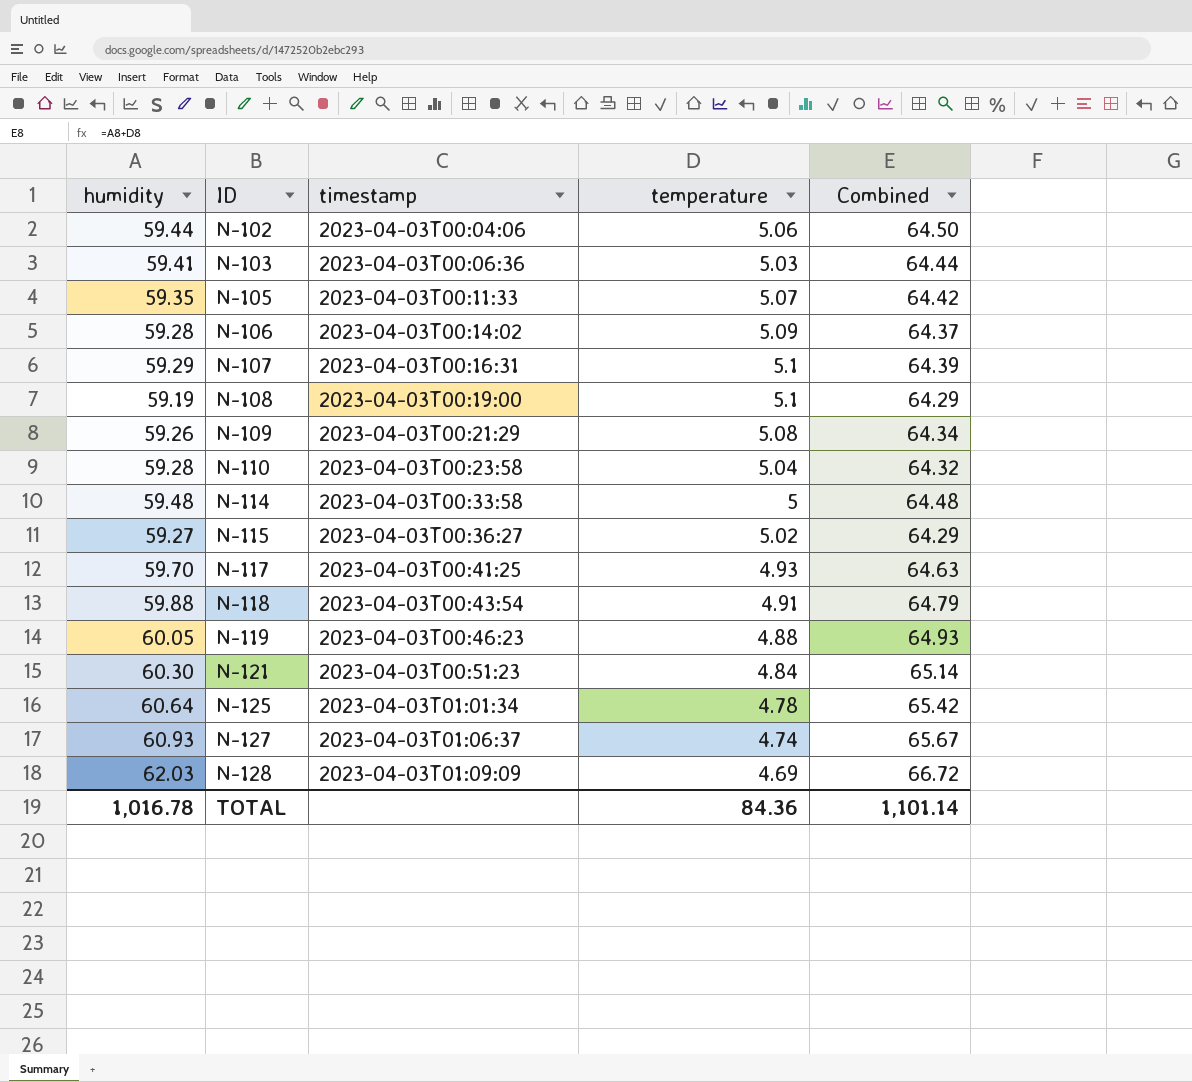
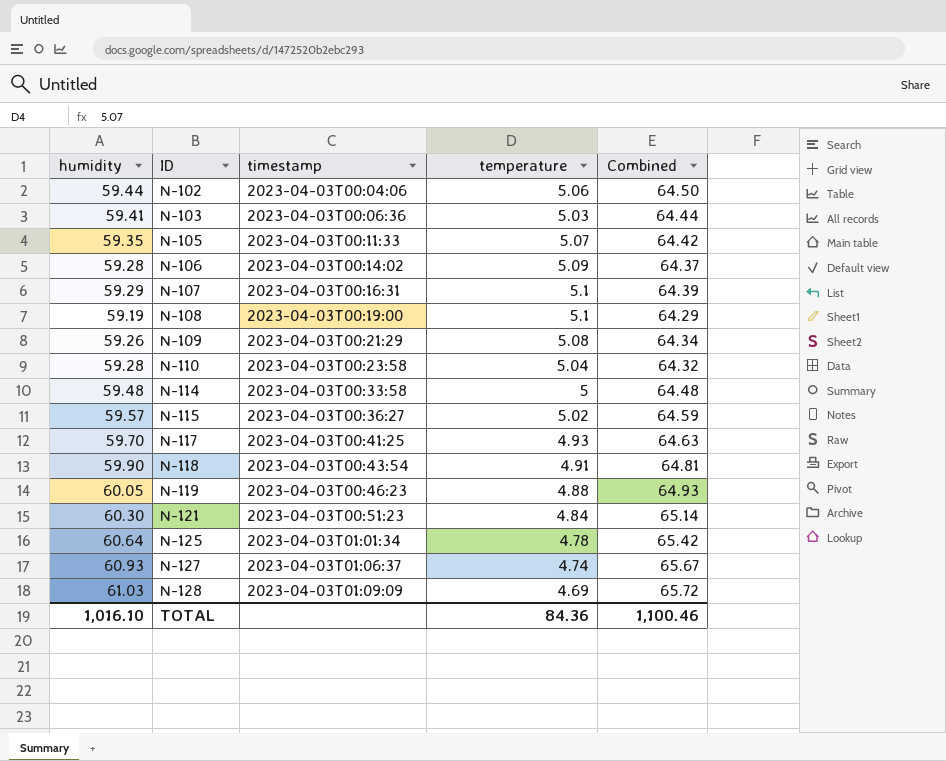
N-115 | humidity: 59.27 -> 59.57
N-115 | Combined: 64.29 -> 64.59
N-118 | humidity: 59.88 -> 59.90
N-118 | Combined: 64.79 -> 64.81
N-128 | humidity: 62.03 -> 61.03
N-128 | Combined: 66.72 -> 65.72
TOTAL | humidity: 1,016.78 -> 1,016.10
TOTAL | Combined: 1,101.14 -> 1,100.46

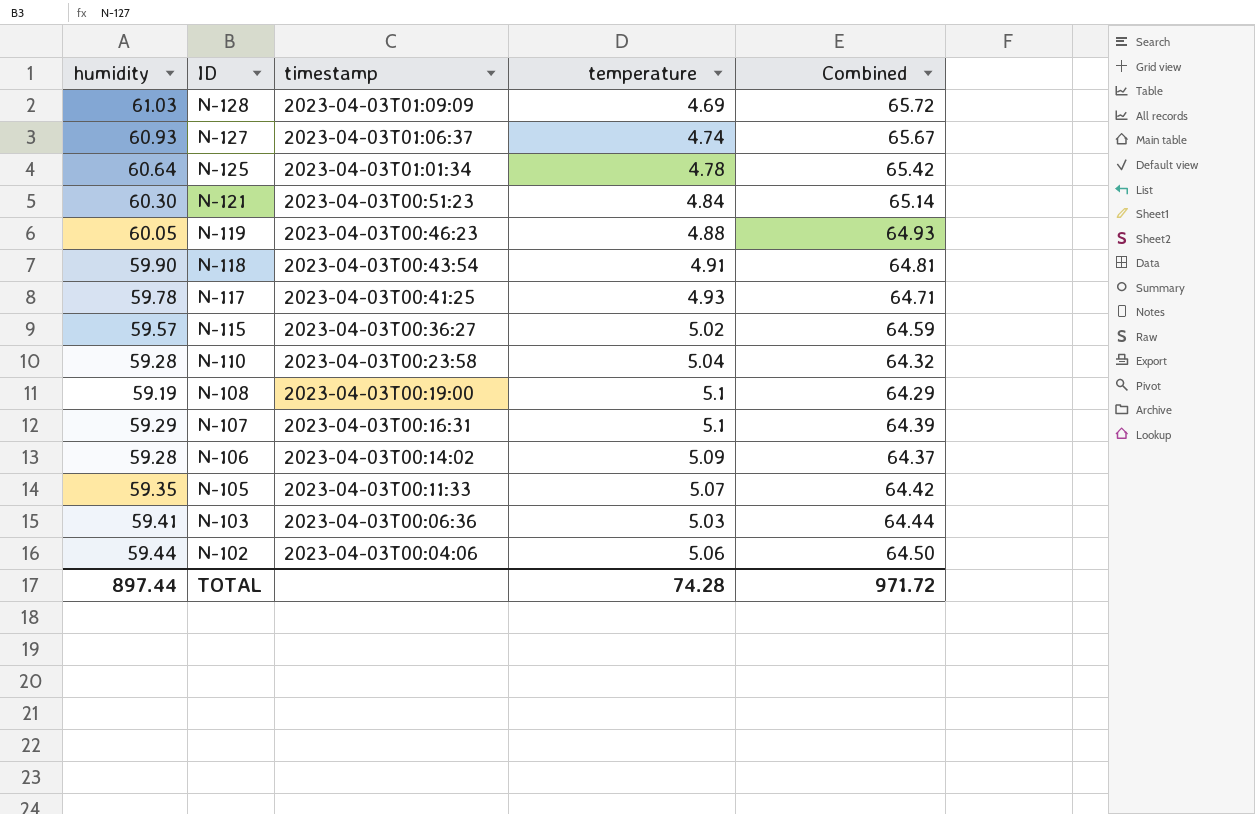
row order: ID ascending -> ID descending
row N-109: 59.26 | 2023-04-03T00:21:29 | 5.08 | 64.34 -> none
row N-114: 59.48 | 2023-04-03T00:33:58 | 5 | 64.48 -> none
N-117 | humidity: 59.70 -> 59.78
N-117 | Combined: 64.63 -> 64.71
TOTAL | humidity: 1,016.10 -> 897.44
TOTAL | temperature: 84.36 -> 74.28
TOTAL | Combined: 1,100.46 -> 971.72

